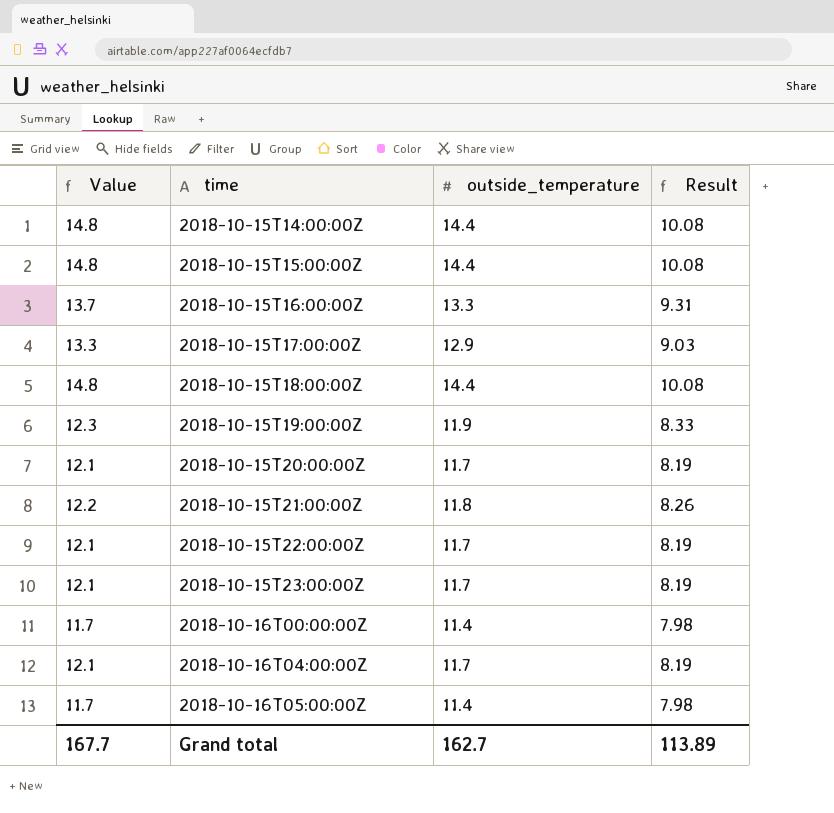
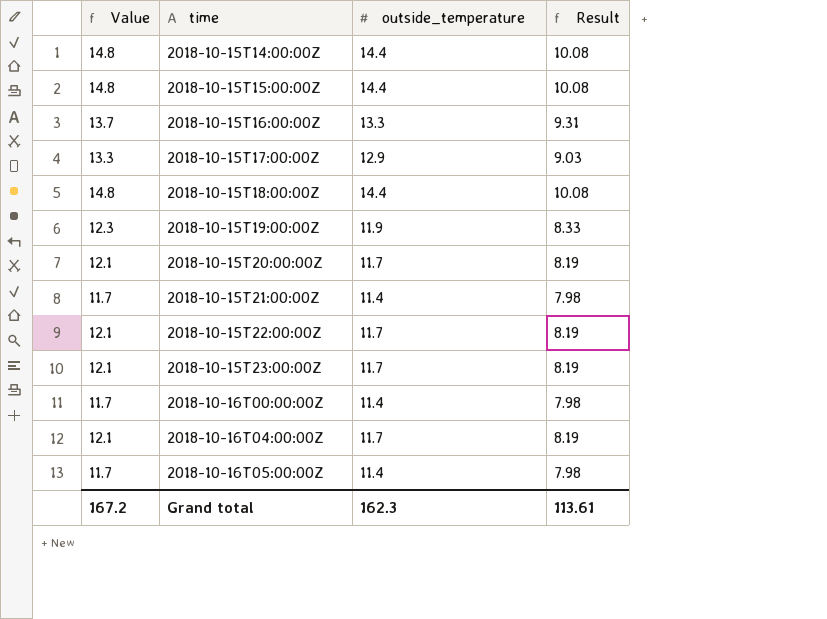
2018-10-15T21:00:00Z | Value: 12.2 -> 11.7
2018-10-15T21:00:00Z | outside_temperature: 11.8 -> 11.4
2018-10-15T21:00:00Z | Result: 8.26 -> 7.98
Grand total | Value: 167.7 -> 167.2
Grand total | outside_temperature: 162.7 -> 162.3
Grand total | Result: 113.89 -> 113.61

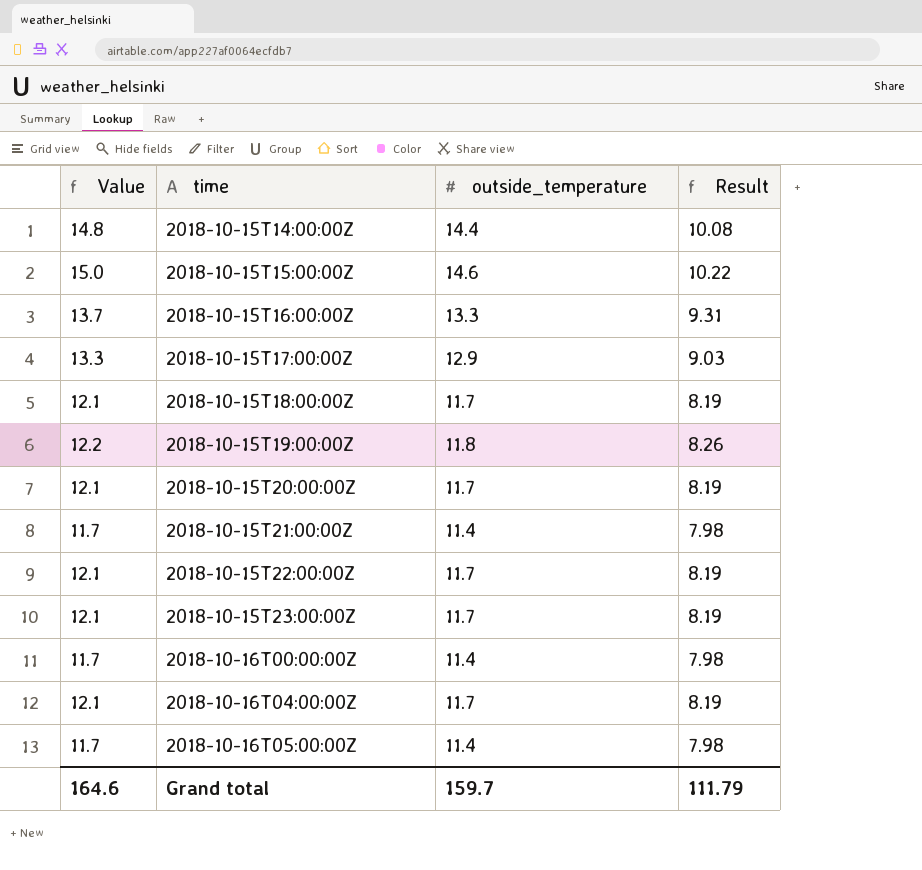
2018-10-15T15:00:00Z | Value: 14.8 -> 15.0
2018-10-15T15:00:00Z | outside_temperature: 14.4 -> 14.6
2018-10-15T15:00:00Z | Result: 10.08 -> 10.22
2018-10-15T18:00:00Z | Value: 14.8 -> 12.1
2018-10-15T18:00:00Z | outside_temperature: 14.4 -> 11.7
2018-10-15T18:00:00Z | Result: 10.08 -> 8.19
2018-10-15T19:00:00Z | Value: 12.3 -> 12.2
2018-10-15T19:00:00Z | outside_temperature: 11.9 -> 11.8
2018-10-15T19:00:00Z | Result: 8.33 -> 8.26
Grand total | Value: 167.2 -> 164.6
Grand total | outside_temperature: 162.3 -> 159.7
Grand total | Result: 113.61 -> 111.79

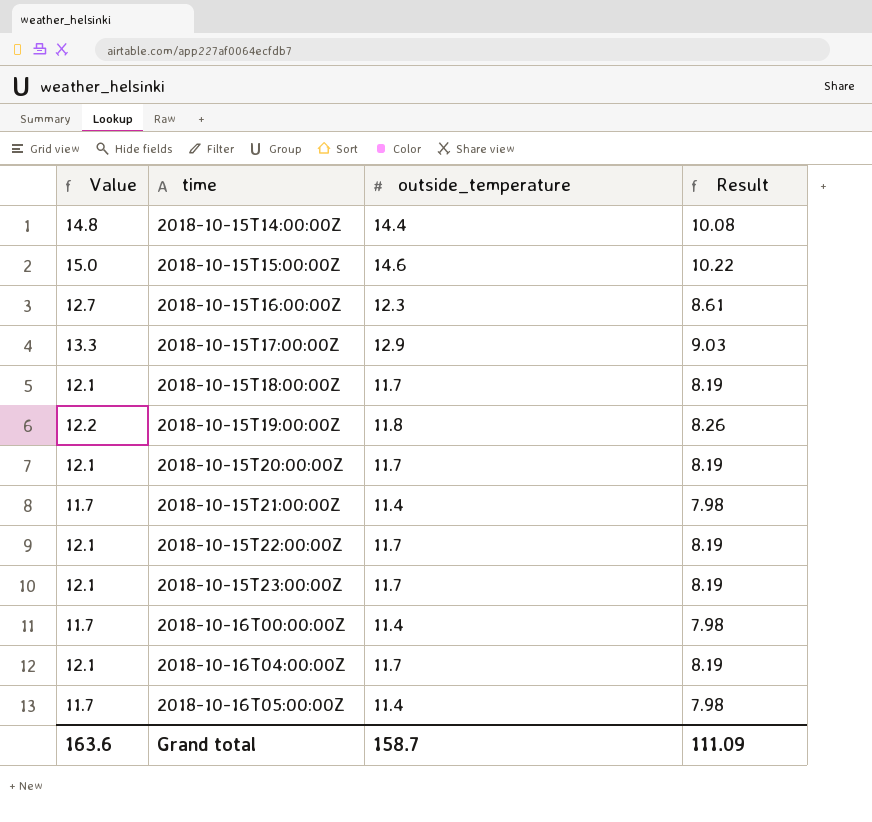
2018-10-15T16:00:00Z | Value: 13.7 -> 12.7
2018-10-15T16:00:00Z | outside_temperature: 13.3 -> 12.3
2018-10-15T16:00:00Z | Result: 9.31 -> 8.61
Grand total | Value: 164.6 -> 163.6
Grand total | outside_temperature: 159.7 -> 158.7
Grand total | Result: 111.79 -> 111.09

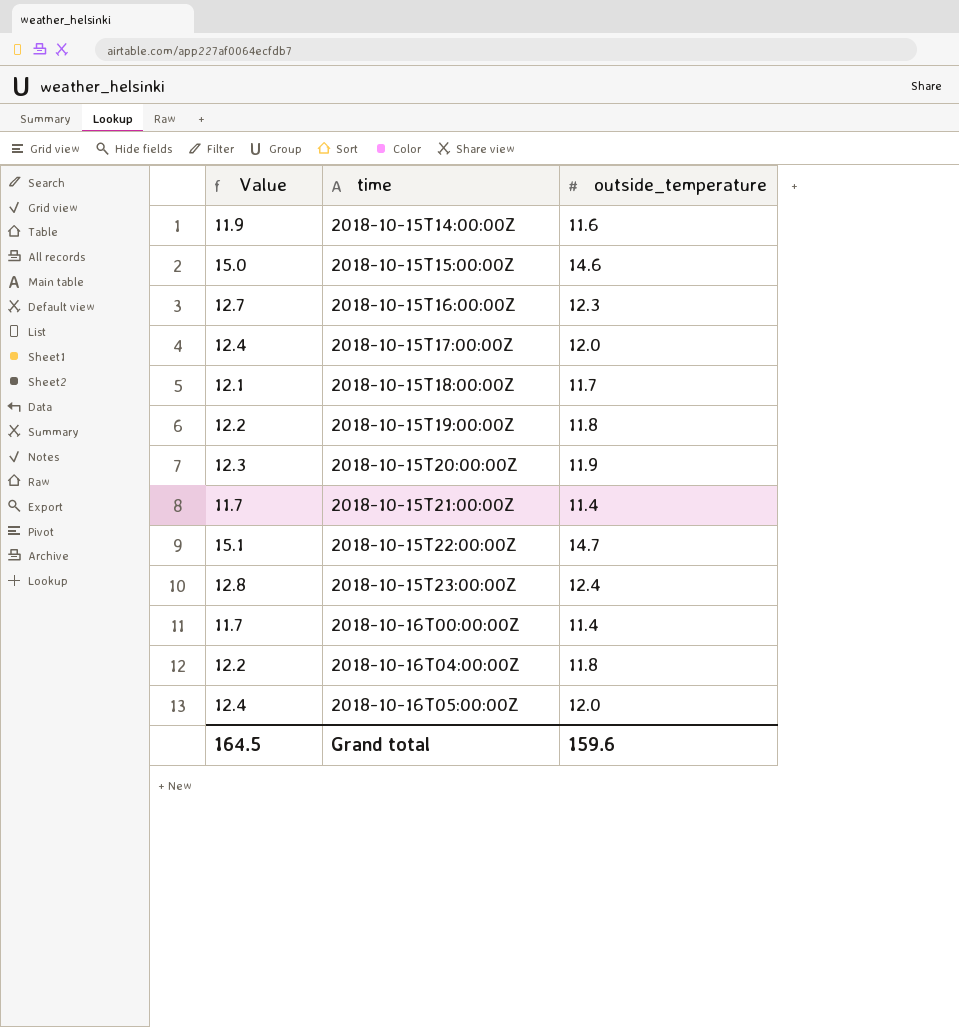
column Result | formula: [outside_temperature] * 0.7 -> none
2018-10-15T14:00:00Z | Value: 14.8 -> 11.9
2018-10-15T14:00:00Z | outside_temperature: 14.4 -> 11.6
2018-10-15T17:00:00Z | Value: 13.3 -> 12.4
2018-10-15T17:00:00Z | outside_temperature: 12.9 -> 12.0
2018-10-15T20:00:00Z | Value: 12.1 -> 12.3
2018-10-15T20:00:00Z | outside_temperature: 11.7 -> 11.9
2018-10-15T22:00:00Z | Value: 12.1 -> 15.1
2018-10-15T22:00:00Z | outside_temperature: 11.7 -> 14.7
2018-10-15T23:00:00Z | Value: 12.1 -> 12.8
2018-10-15T23:00:00Z | outside_temperature: 11.7 -> 12.4
2018-10-16T04:00:00Z | Value: 12.1 -> 12.2
2018-10-16T04:00:00Z | outside_temperature: 11.7 -> 11.8
2018-10-16T05:00:00Z | Value: 11.7 -> 12.4
2018-10-16T05:00:00Z | outside_temperature: 11.4 -> 12.0
Grand total | Value: 163.6 -> 164.5
Grand total | outside_temperature: 158.7 -> 159.6

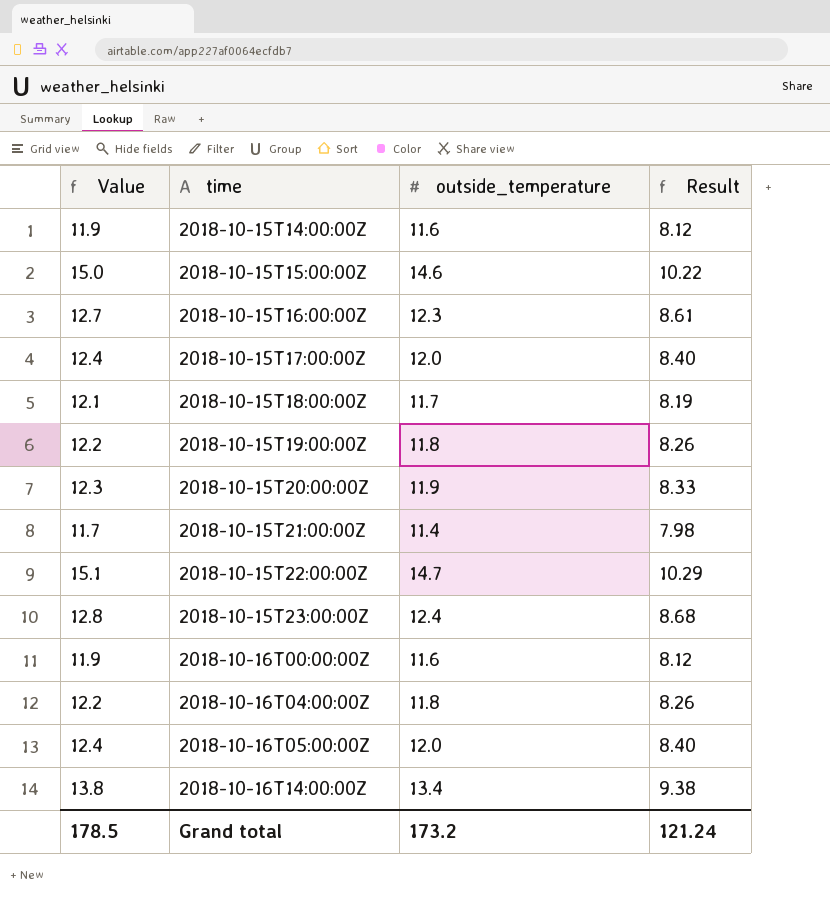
column Result | formula: none -> [outside_temperature] * 0.7
2018-10-16T00:00:00Z | Value: 11.7 -> 11.9
2018-10-16T00:00:00Z | outside_temperature: 11.4 -> 11.6
row 2018-10-16T14:00:00Z: none -> 13.8 | 13.4 | 9.38
Grand total | Value: 164.5 -> 178.5
Grand total | outside_temperature: 159.6 -> 173.2

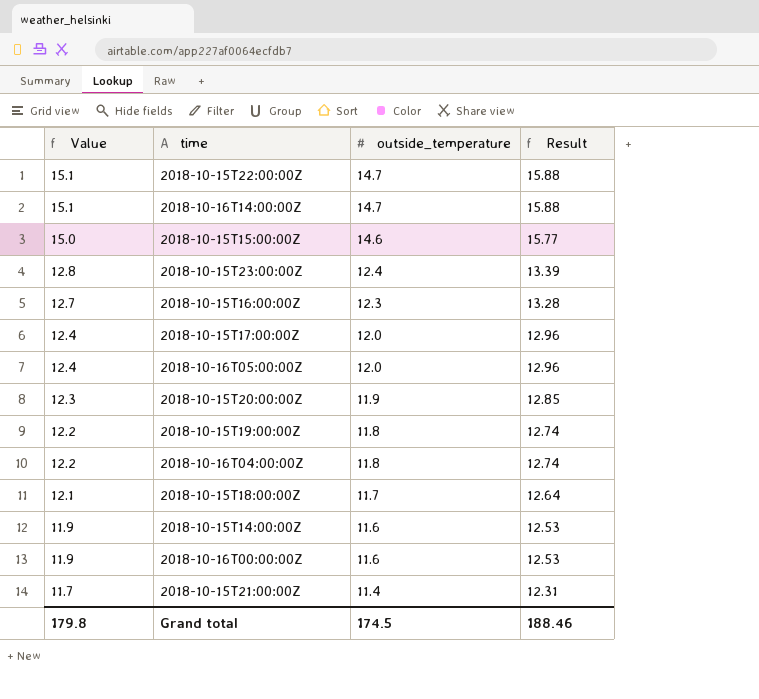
row order: time ascending -> Value descending
column Result | formula: [outside_temperature] * 0.7 -> [outside_temperature] * 1.08
2018-10-16T14:00:00Z | Value: 13.8 -> 15.1
2018-10-16T14:00:00Z | outside_temperature: 13.4 -> 14.7
Grand total | Value: 178.5 -> 179.8
Grand total | outside_temperature: 173.2 -> 174.5
Grand total | Result: 121.24 -> 188.46

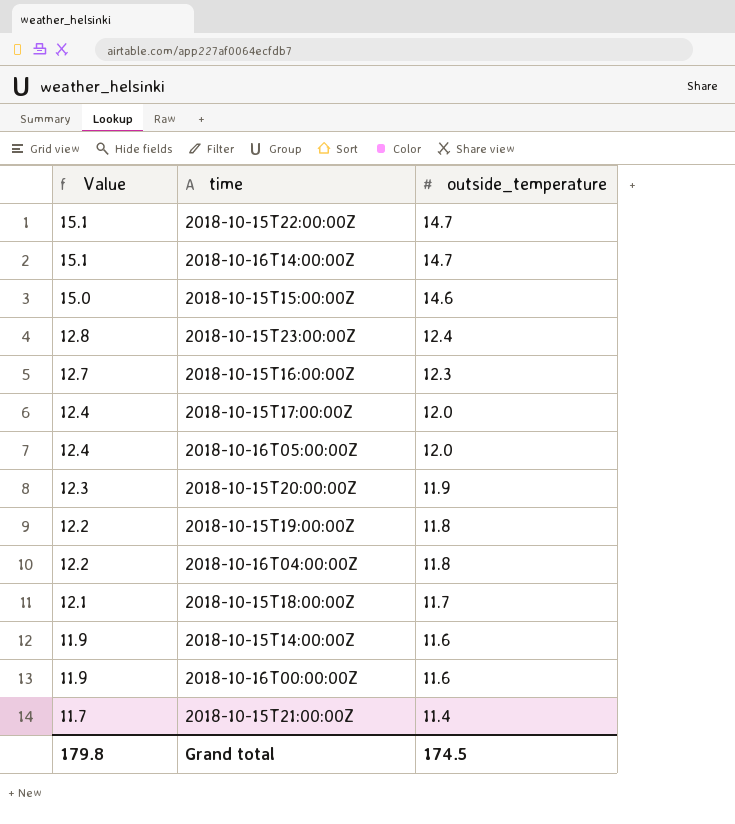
column Result | formula: [outside_temperature] * 1.08 -> none

